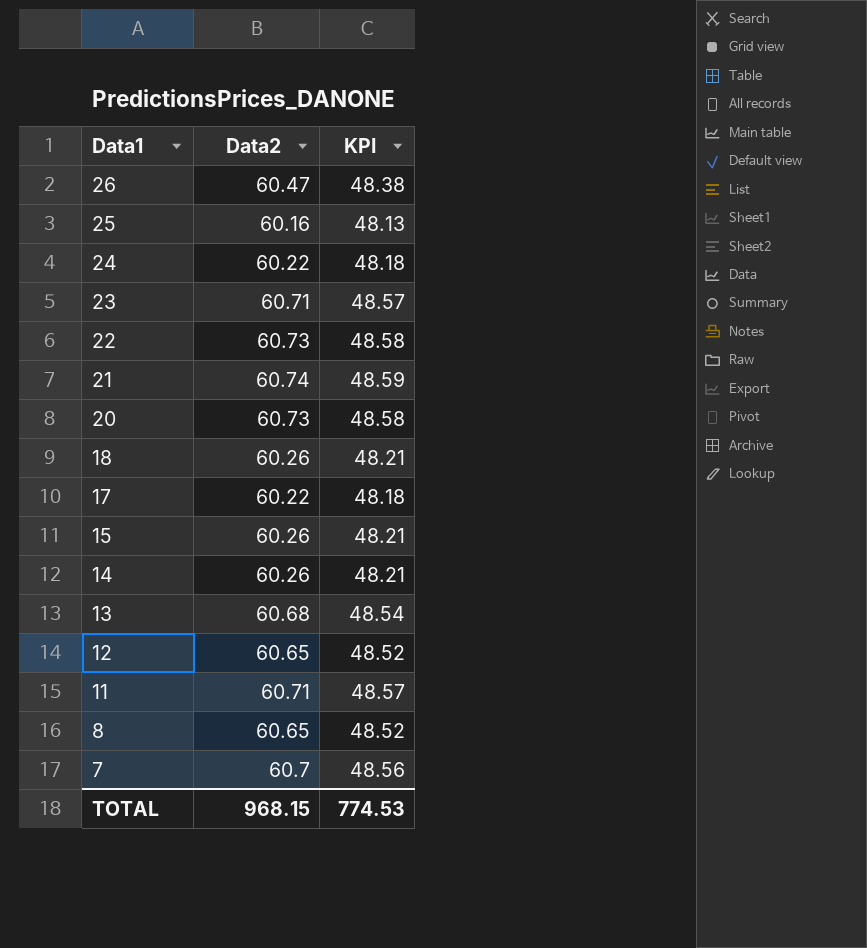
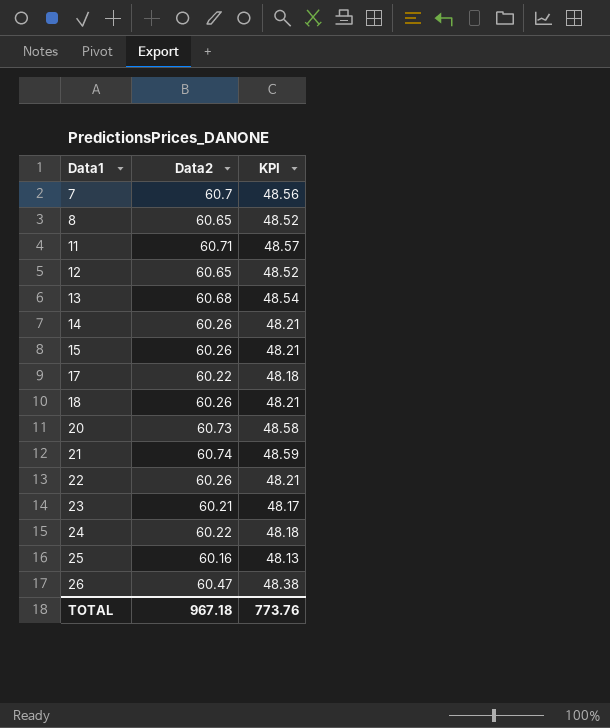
row order: Data1 descending -> Data1 ascending
22 | Data2: 60.73 -> 60.26
22 | KPI: 48.58 -> 48.21
23 | Data2: 60.71 -> 60.21
23 | KPI: 48.57 -> 48.17
TOTAL | Data2: 968.15 -> 967.18
TOTAL | KPI: 774.53 -> 773.76

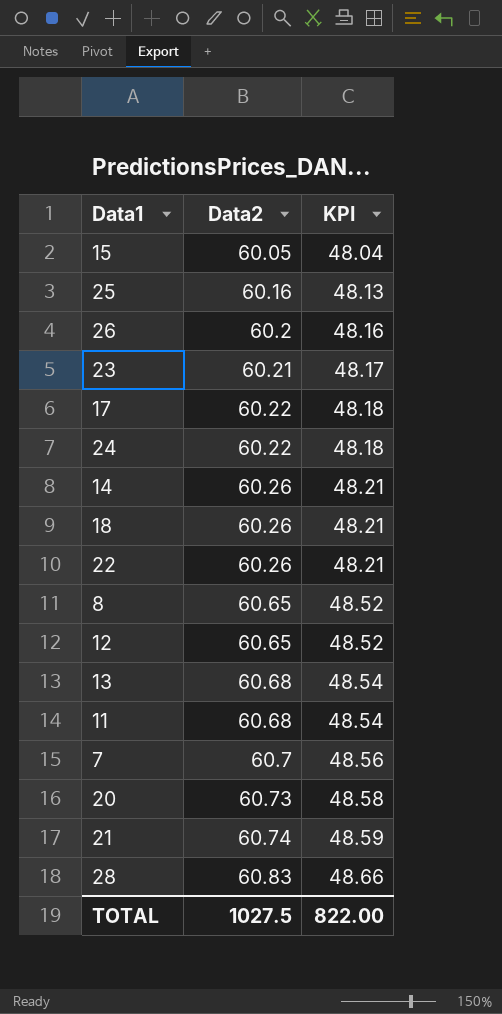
row order: Data1 ascending -> Data2 ascending
15 | Data2: 60.26 -> 60.05
15 | KPI: 48.21 -> 48.04
26 | Data2: 60.47 -> 60.2
26 | KPI: 48.38 -> 48.16
11 | Data2: 60.71 -> 60.68
11 | KPI: 48.57 -> 48.54
row 28: none -> 60.83 | 48.66
TOTAL | Data2: 967.18 -> 1027.5
TOTAL | KPI: 773.76 -> 822.00

